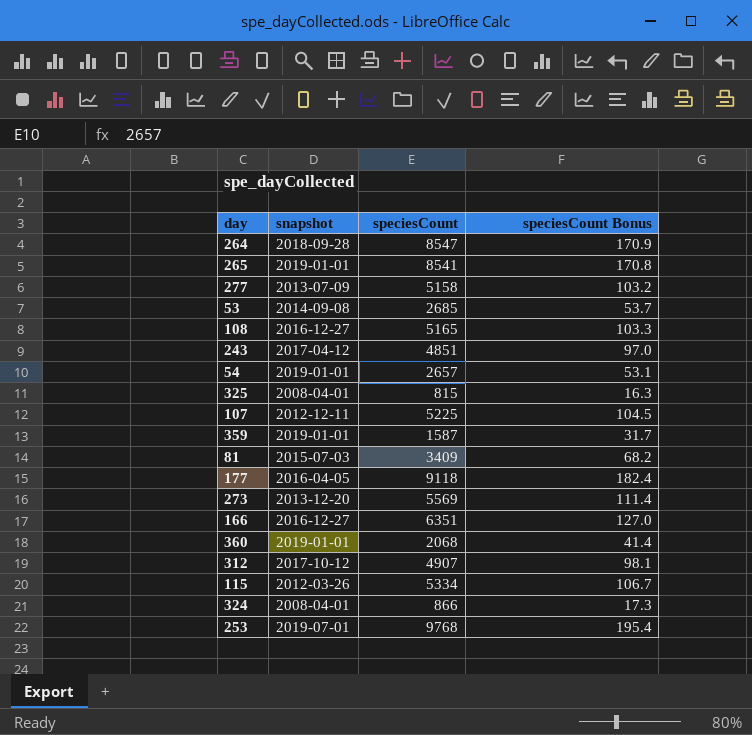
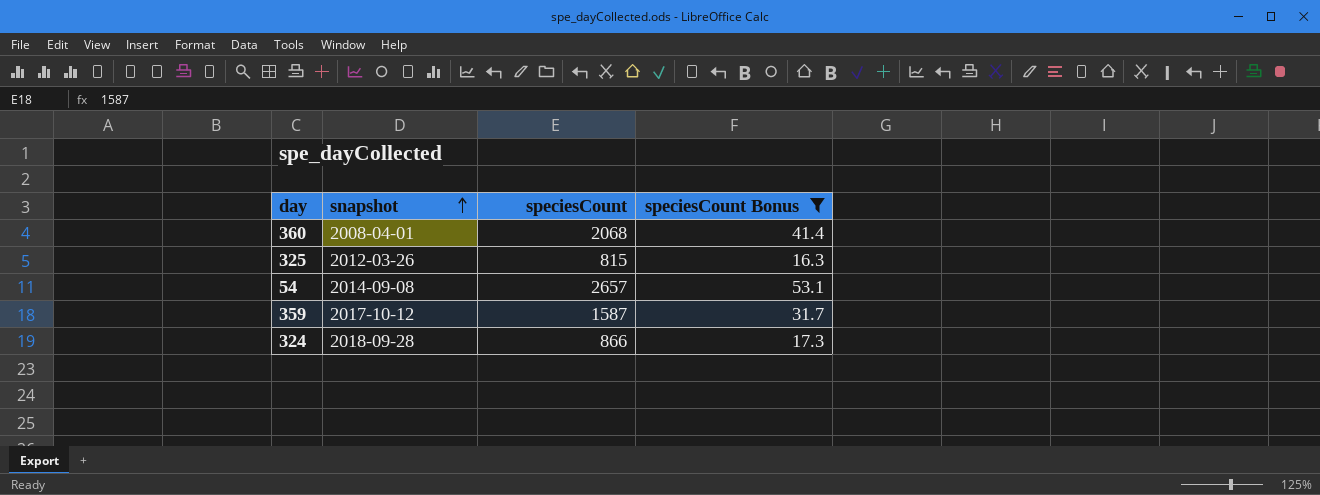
filter: none -> speciesCount Bonus <= 53.1
row order: none -> snapshot ascending
360 | snapshot: 2019-01-01 -> 2008-04-01
325 | snapshot: 2008-04-01 -> 2012-03-26
54 | snapshot: 2019-01-01 -> 2014-09-08
359 | snapshot: 2019-01-01 -> 2017-10-12
324 | snapshot: 2008-04-01 -> 2018-09-28

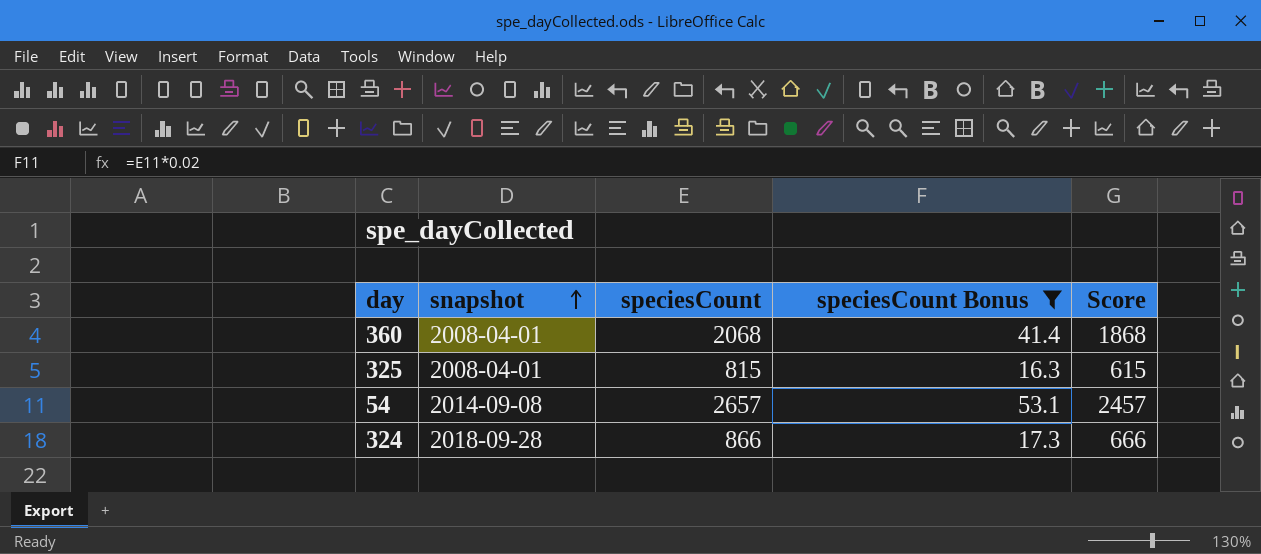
column Score | formula: none -> [speciesCount] - 200
row 359: 2017-10-12 | 1587 | 31.7 -> none
325 | snapshot: 2012-03-26 -> 2008-04-01

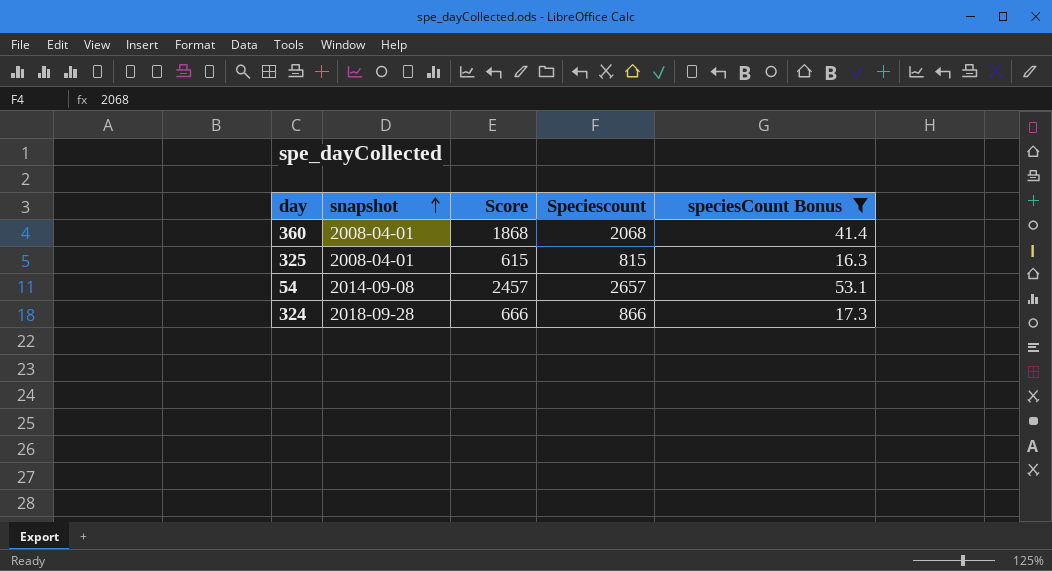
column Score | position: 5 -> 3
column name: speciesCount -> Speciescount

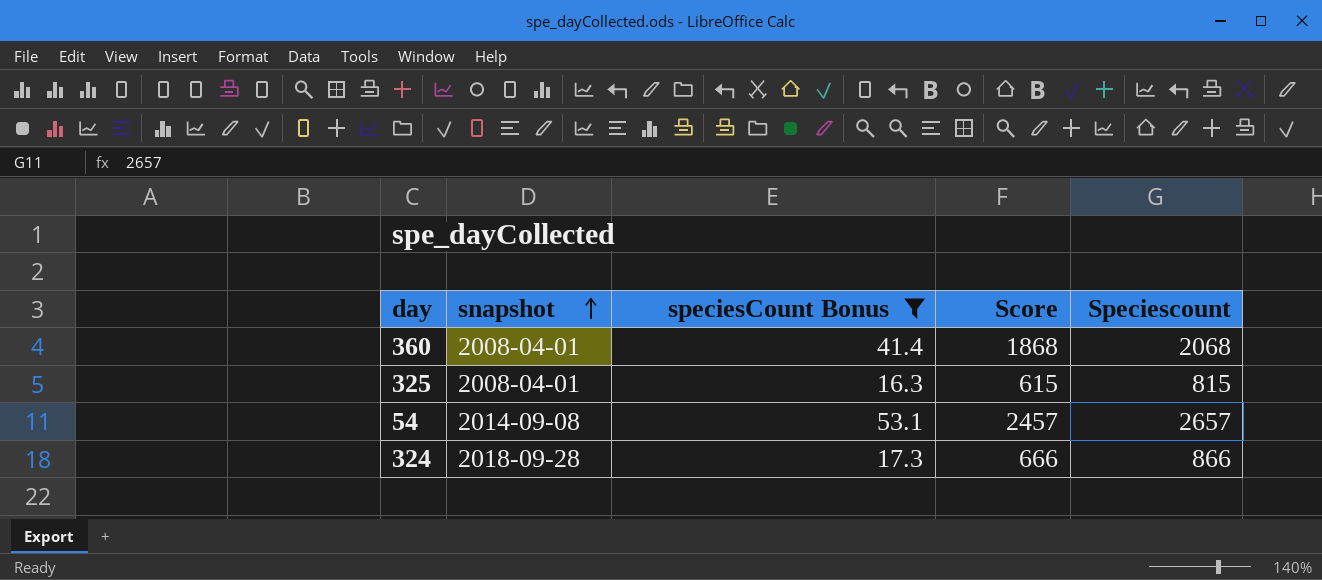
column speciesCount Bonus | position: 5 -> 3

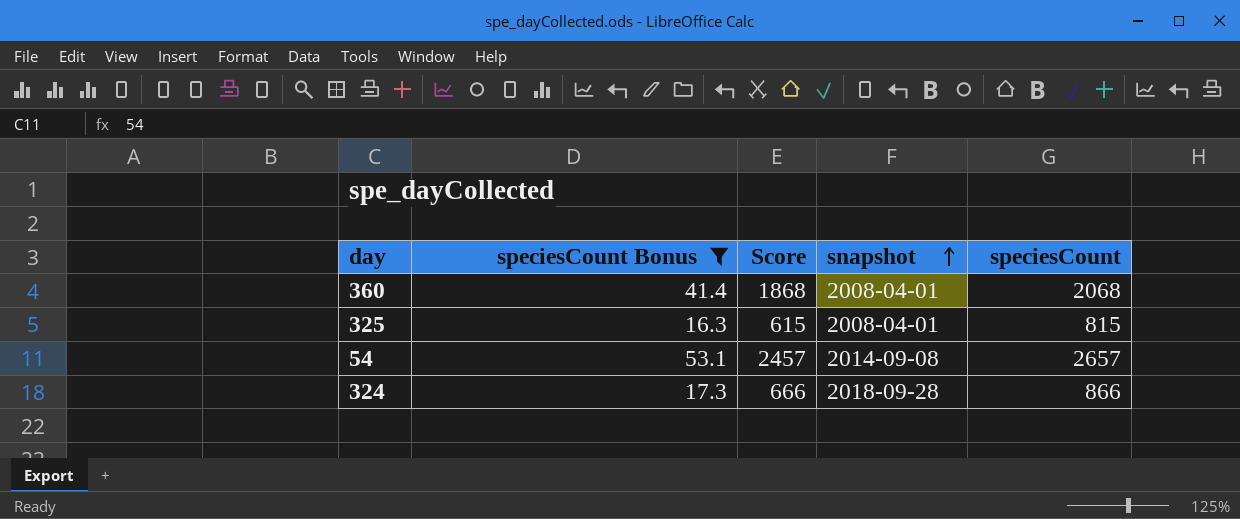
column snapshot | position: 2 -> 4
column name: Speciescount -> speciesCount

